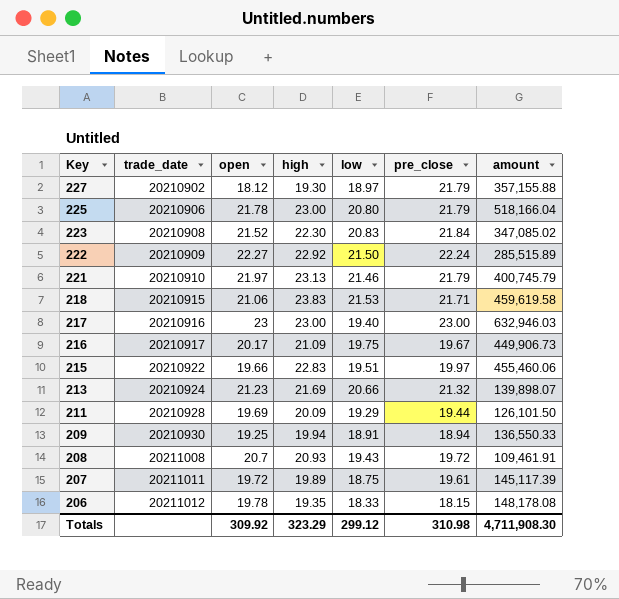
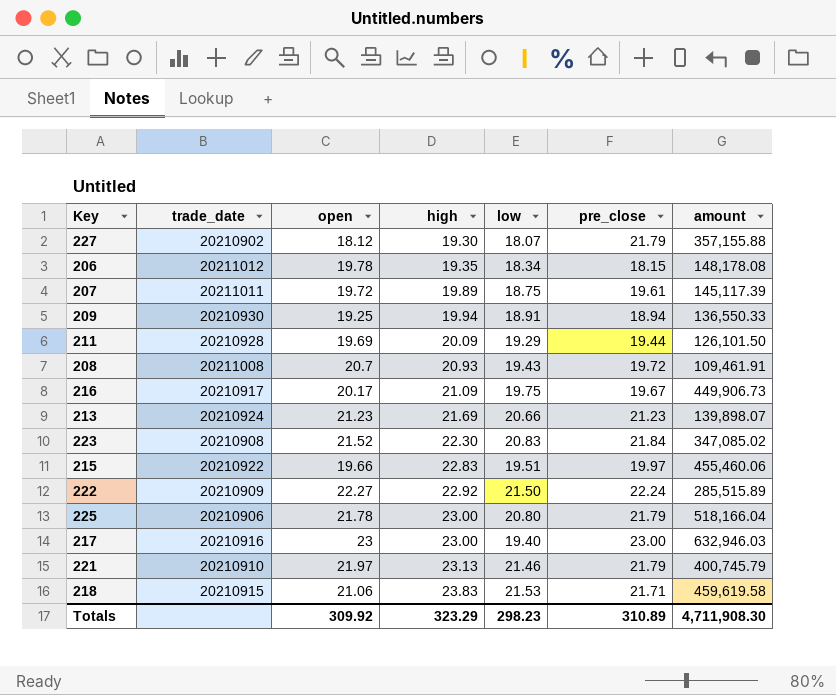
row order: Key descending -> high ascending
227 | low: 18.97 -> 18.07
206 | low: 18.33 -> 18.34
213 | pre_close: 21.32 -> 21.23
Totals | low: 299.12 -> 298.23
Totals | pre_close: 310.98 -> 310.89

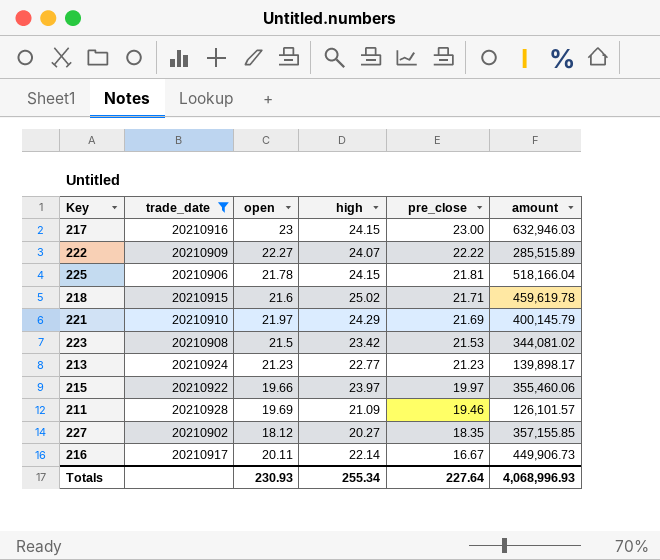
filter: none -> trade_date <= 20210928
row order: high ascending -> pre_close descending
column low | position: 5 -> none
217 | high: 23.00 -> 24.15
222 | high: 22.92 -> 24.07
222 | pre_close: 22.24 -> 22.22
225 | high: 23.00 -> 24.15
225 | pre_close: 21.79 -> 21.81
218 | open: 21.06 -> 21.6
218 | high: 23.83 -> 25.02
218 | amount: 459,619.58 -> 459,619.78
221 | high: 23.13 -> 24.29
221 | pre_close: 21.79 -> 21.69
221 | amount: 400,745.79 -> 400,145.79
223 | open: 21.52 -> 21.5
223 | high: 22.30 -> 23.42
223 | pre_close: 21.84 -> 21.53
223 | amount: 347,085.02 -> 344,081.02
213 | high: 21.69 -> 22.77
213 | amount: 139,898.07 -> 139,898.17
215 | high: 22.83 -> 23.97
215 | amount: 455,460.06 -> 355,460.06
211 | high: 20.09 -> 21.09
211 | pre_close: 19.44 -> 19.46
211 | amount: 126,101.50 -> 126,101.57
227 | high: 19.30 -> 20.27
227 | pre_close: 21.79 -> 18.35
227 | amount: 357,155.88 -> 357,155.85
216 | open: 20.17 -> 20.11
216 | high: 21.09 -> 22.14
216 | pre_close: 19.67 -> 16.67
Totals | open: 309.92 -> 230.93
Totals | high: 323.29 -> 255.34
Totals | pre_close: 310.89 -> 227.64
Totals | amount: 4,711,908.30 -> 4,068,996.93

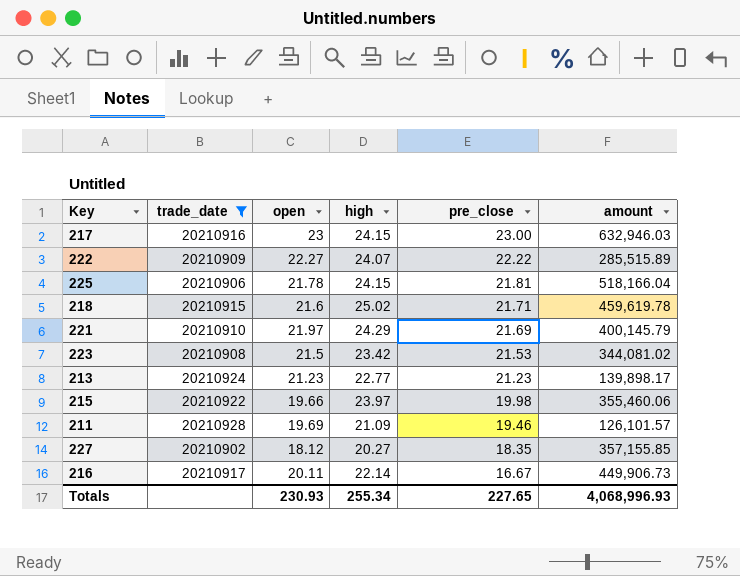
215 | pre_close: 19.97 -> 19.98
Totals | pre_close: 227.64 -> 227.65

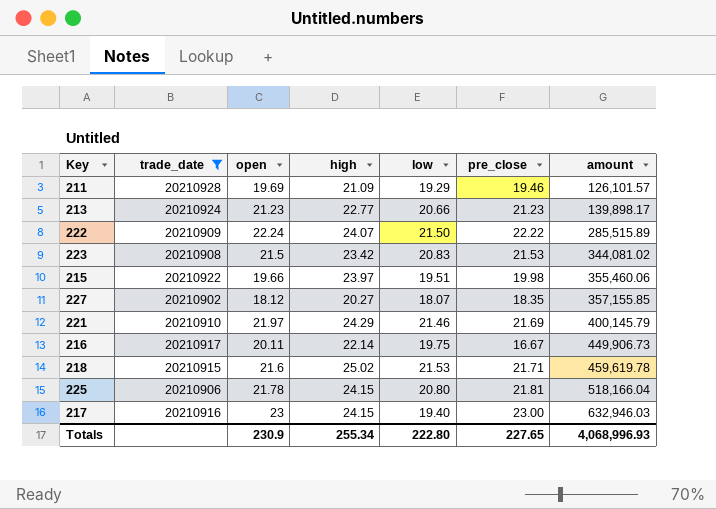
row order: pre_close descending -> amount ascending
column low | position: none -> 5
222 | open: 22.27 -> 22.24
Totals | open: 230.93 -> 230.9

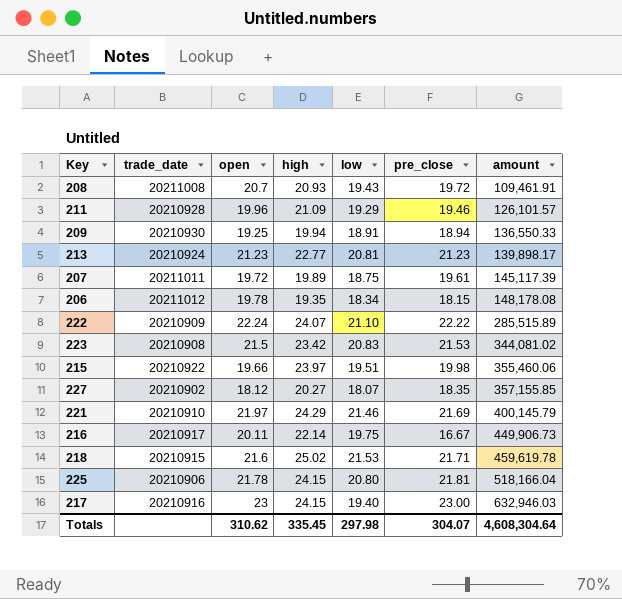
filter: trade_date <= 20210928 -> none
211 | open: 19.69 -> 19.96
213 | low: 20.66 -> 20.81
222 | low: 21.50 -> 21.10
Totals | open: 230.9 -> 310.62
Totals | high: 255.34 -> 335.45
Totals | low: 222.80 -> 297.98
Totals | pre_close: 227.65 -> 304.07
Totals | amount: 4,068,996.93 -> 4,608,304.64

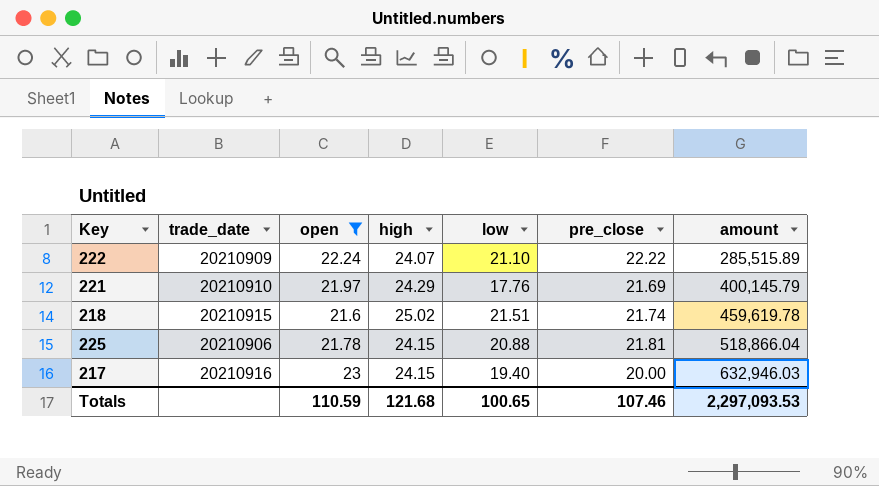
filter: none -> open >= 21.6
221 | low: 21.46 -> 17.76
218 | low: 21.53 -> 21.51
218 | pre_close: 21.71 -> 21.74
225 | low: 20.80 -> 20.88
225 | amount: 518,166.04 -> 518,866.04
217 | pre_close: 23.00 -> 20.00
Totals | open: 310.62 -> 110.59
Totals | high: 335.45 -> 121.68
Totals | low: 297.98 -> 100.65
Totals | pre_close: 304.07 -> 107.46
Totals | amount: 4,608,304.64 -> 2,297,093.53

